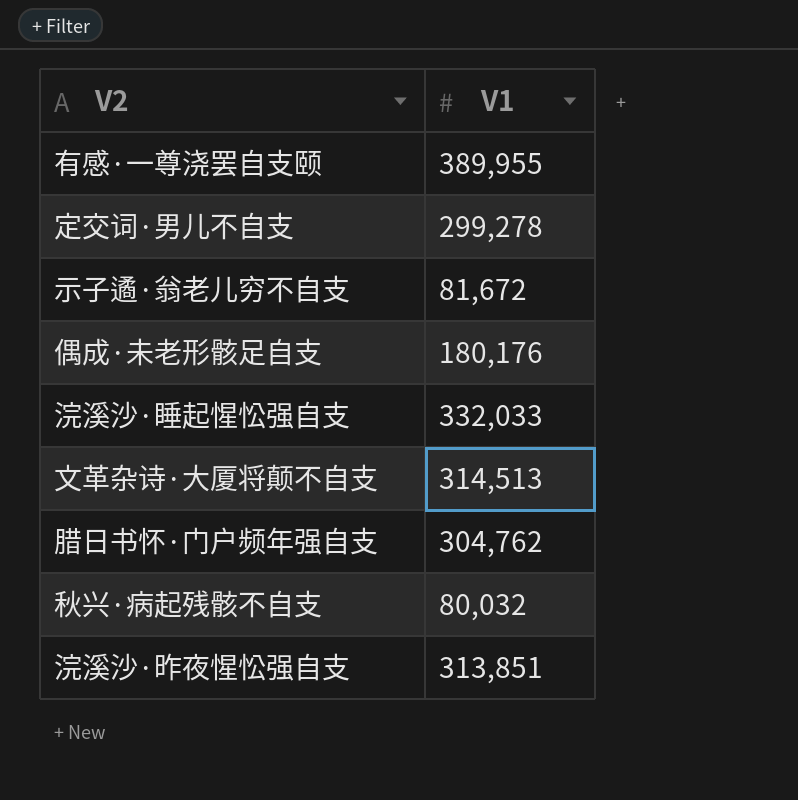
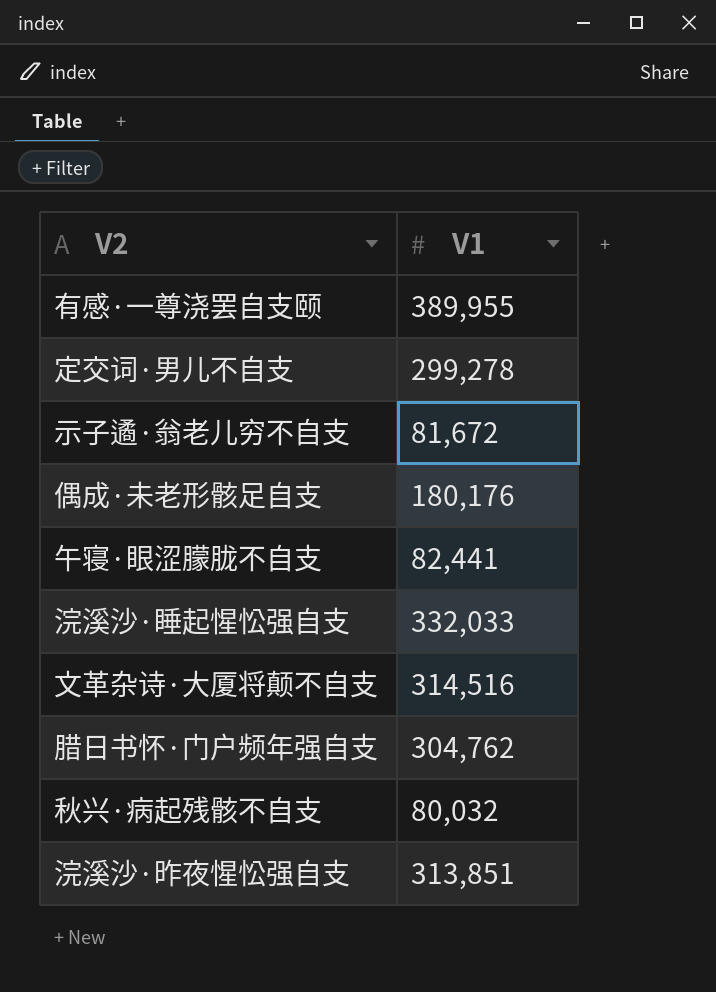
row 午寝·眼涩朦胧不自支: none -> 82,441
文革杂诗·大厦将颠不自支 | V1: 314,513 -> 314,516

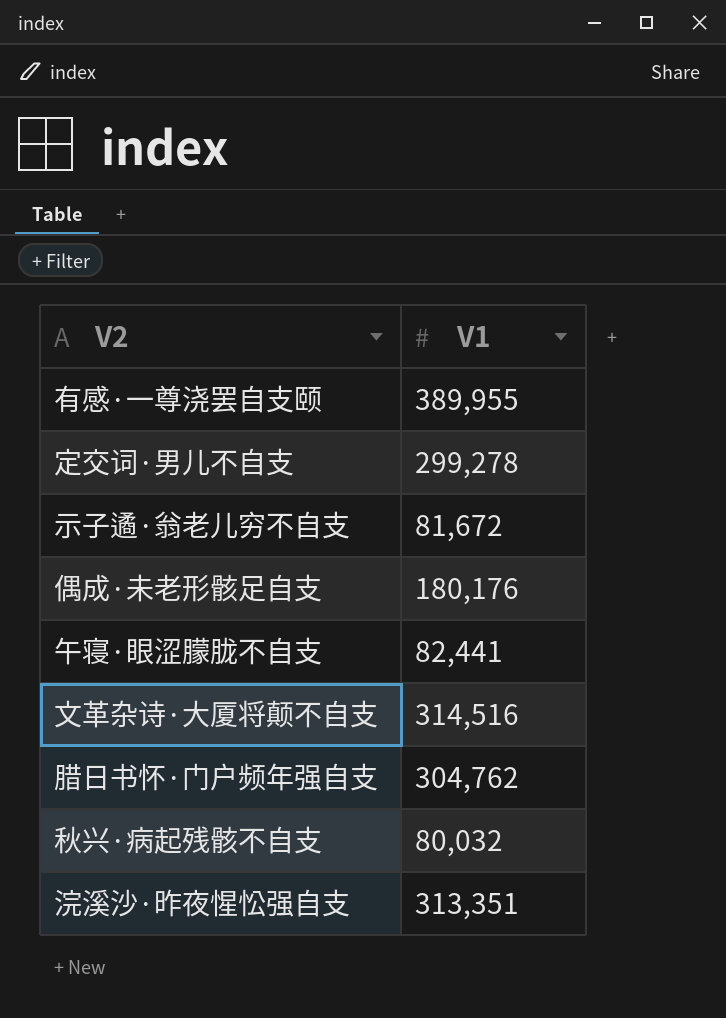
row 浣溪沙·睡起惺忪强自支: 332,033 -> none
浣溪沙·昨夜惺忪强自支 | V1: 313,851 -> 313,351

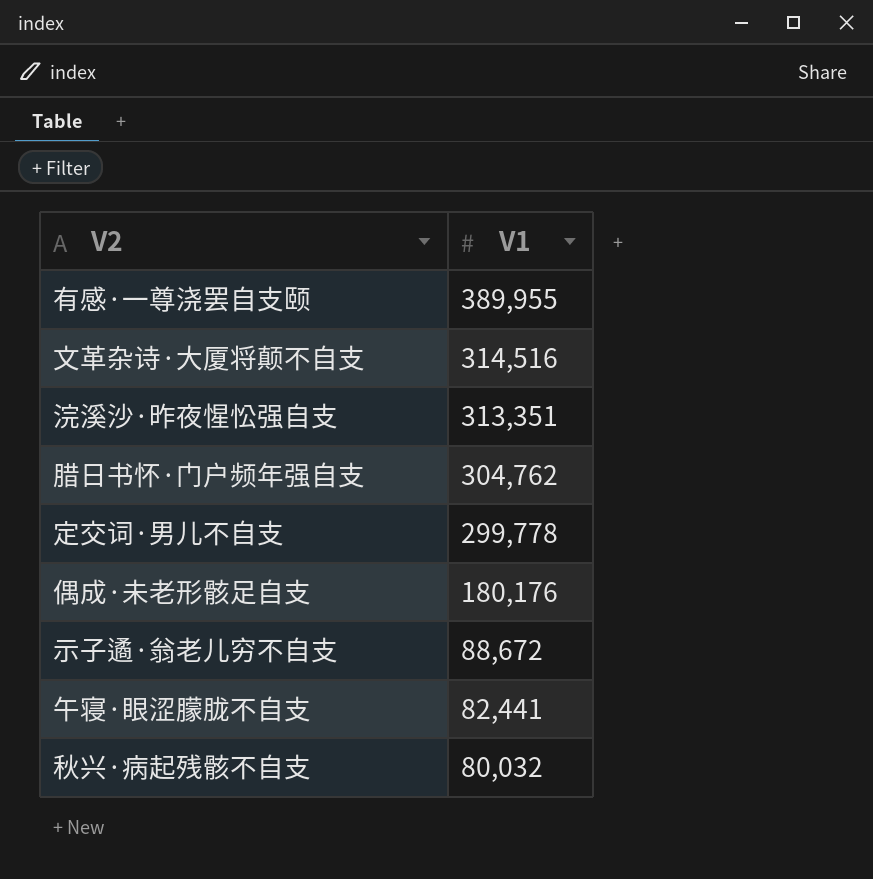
row order: none -> V1 descending
定交词·男儿不自支 | V1: 299,278 -> 299,778
示子遹·翁老儿穷不自支 | V1: 81,672 -> 88,672

